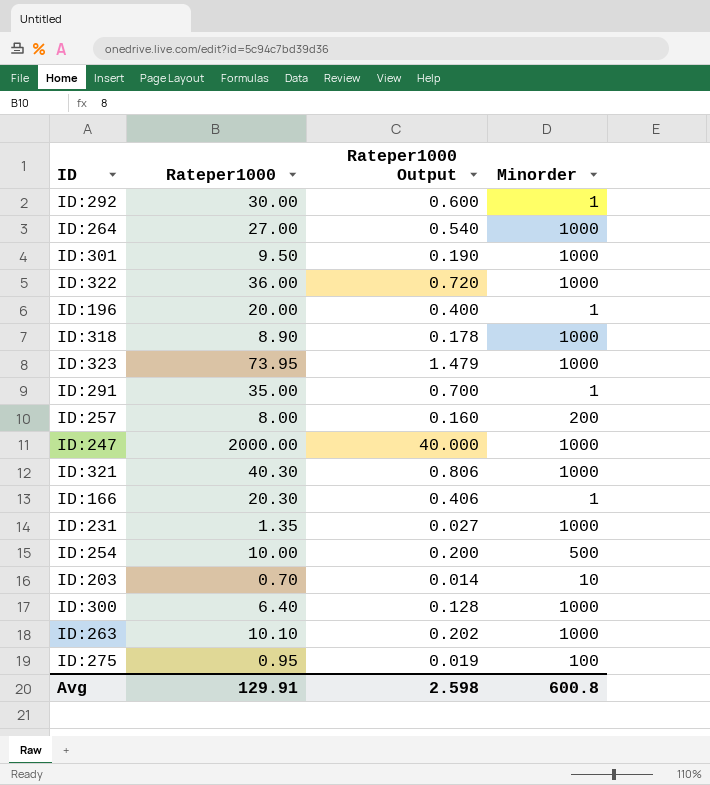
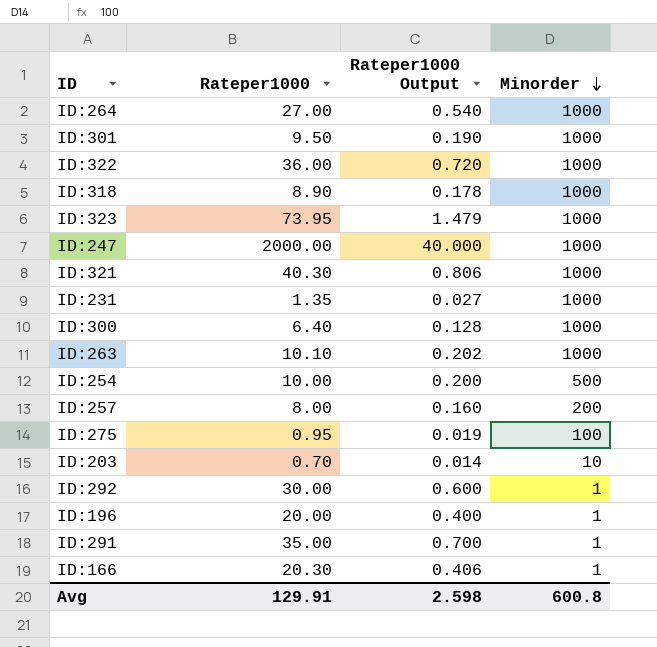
row order: none -> Minorder descending

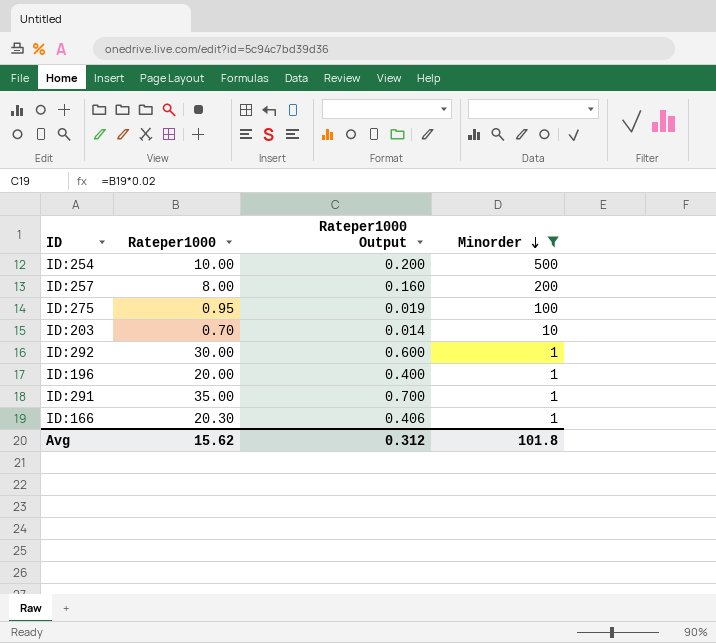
filter: none -> Minorder != 1000
Avg | Rateper1000: 129.91 -> 15.62
Avg | Rateper1000 Output: 2.598 -> 0.312
Avg | Minorder: 600.8 -> 101.8

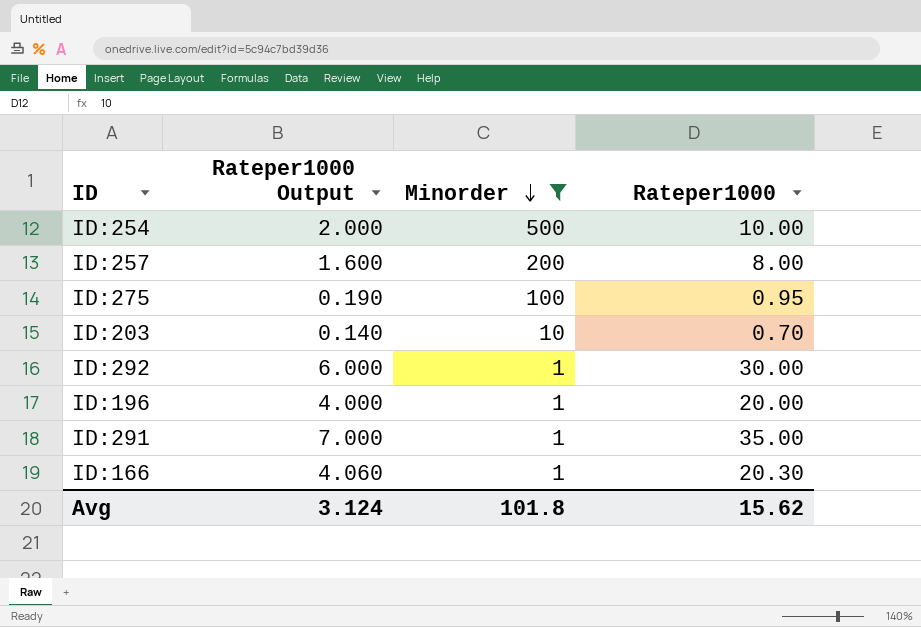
column Rateper1000 Output | formula: [Rateper1000] * 0.02 -> [Rateper1000] * 0.2
column Rateper1000 | position: 2 -> 4
Avg | Rateper1000 Output: 0.312 -> 3.124

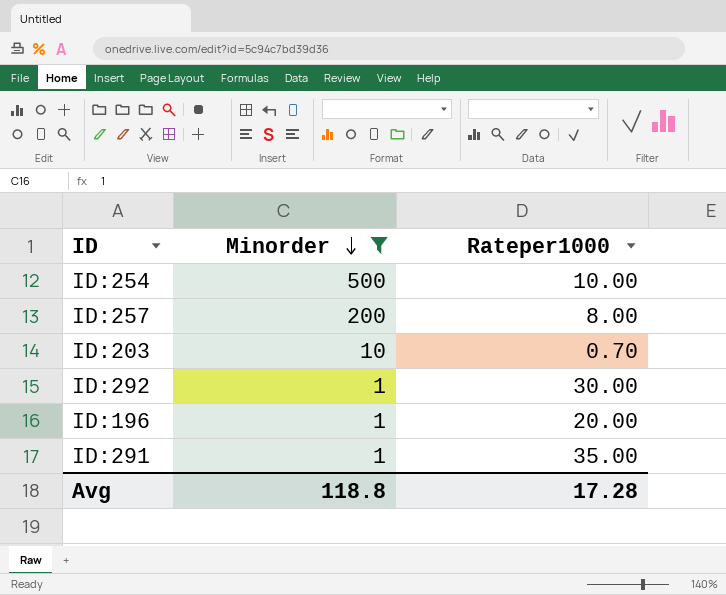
column Rateper1000 Output | formula: [Rateper1000] * 0.2 -> none
row ID:275: 0.190 | 100 | 0.95 -> none
row ID:166: 4.060 | 1 | 20.30 -> none
Avg | Minorder: 101.8 -> 118.8
Avg | Rateper1000: 15.62 -> 17.28

